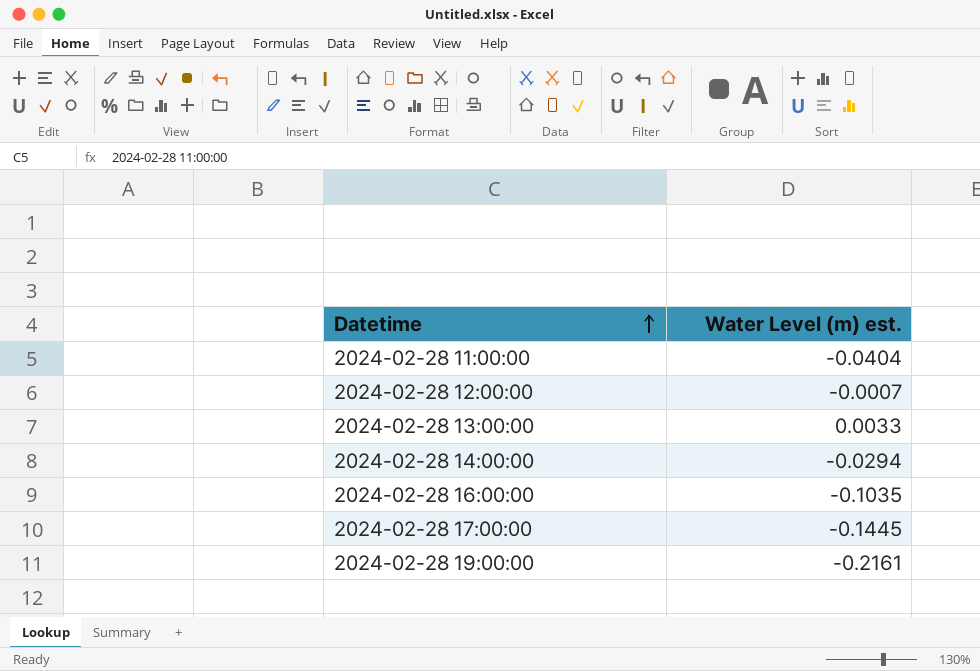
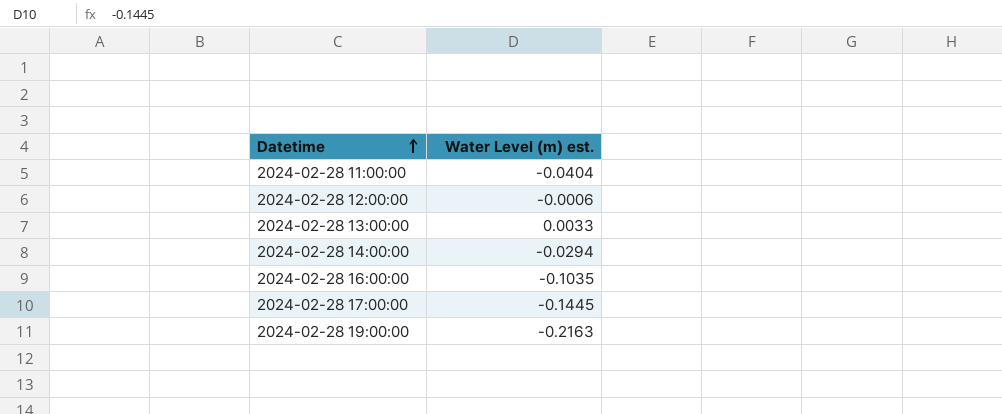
2024-02-28 12:00:00 | Water Level (m) est.: -0.0007 -> -0.0006
2024-02-28 19:00:00 | Water Level (m) est.: -0.2161 -> -0.2163

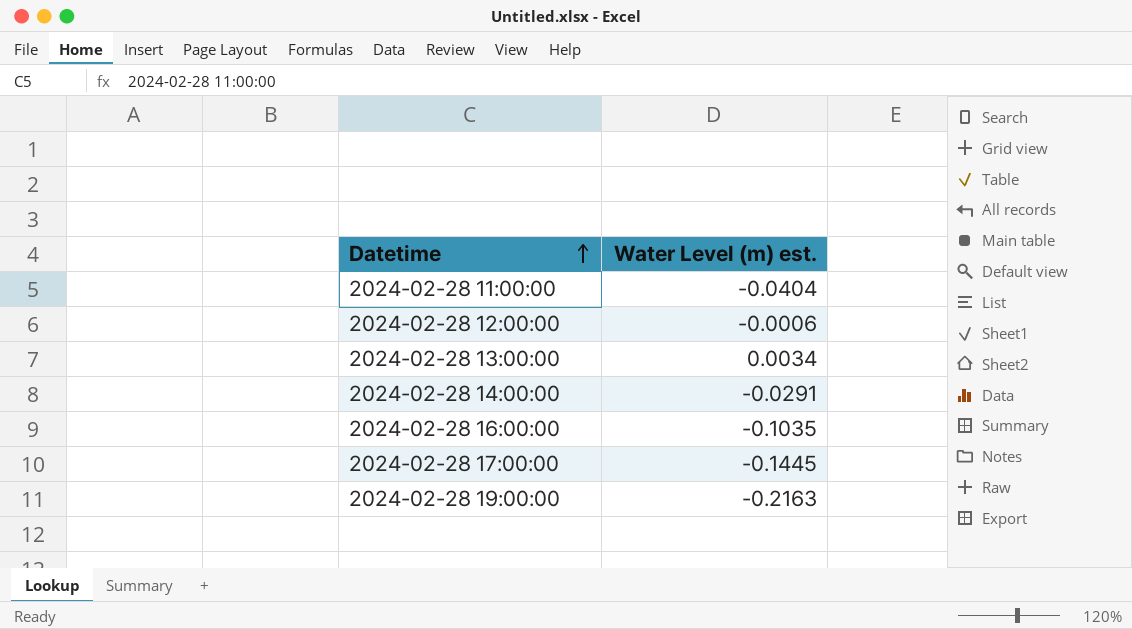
2024-02-28 13:00:00 | Water Level (m) est.: 0.0033 -> 0.0034
2024-02-28 14:00:00 | Water Level (m) est.: -0.0294 -> -0.0291

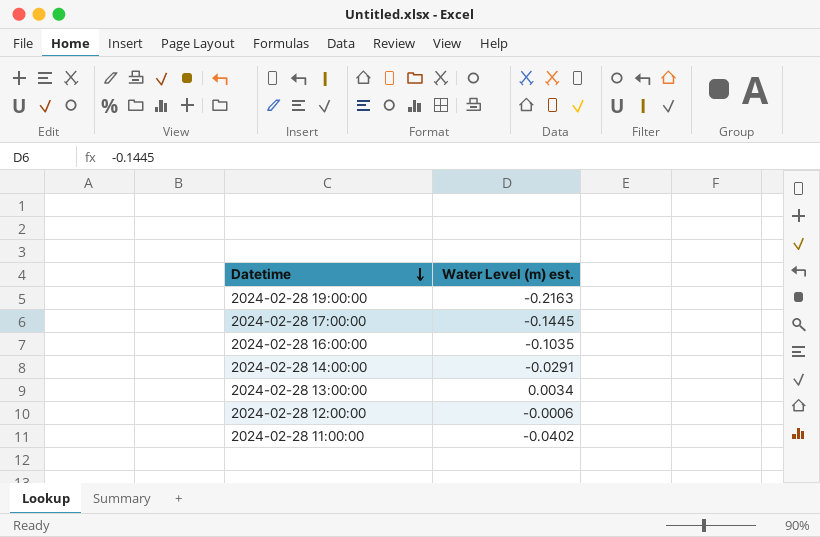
row order: Datetime ascending -> Datetime descending
2024-02-28 11:00:00 | Water Level (m) est.: -0.0404 -> -0.0402

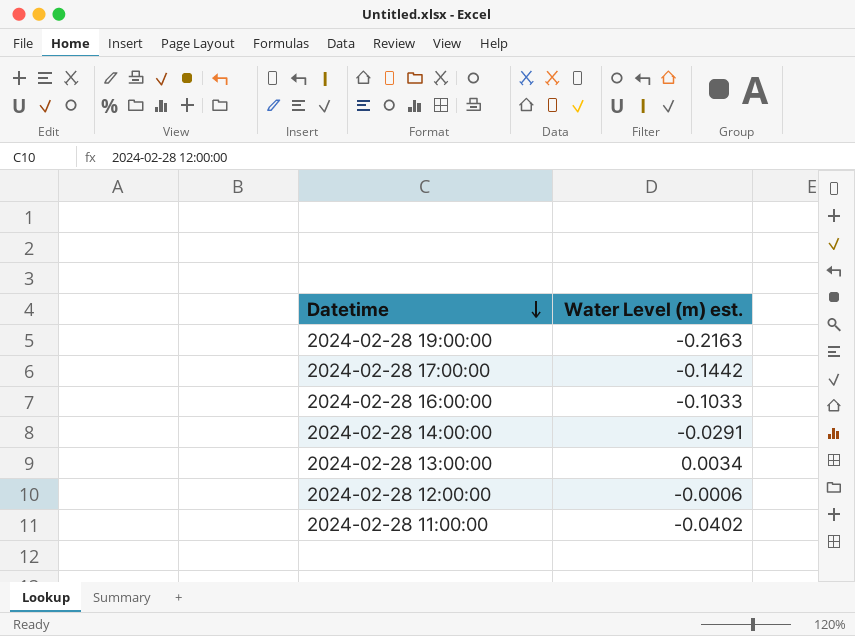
2024-02-28 17:00:00 | Water Level (m) est.: -0.1445 -> -0.1442
2024-02-28 16:00:00 | Water Level (m) est.: -0.1035 -> -0.1033

